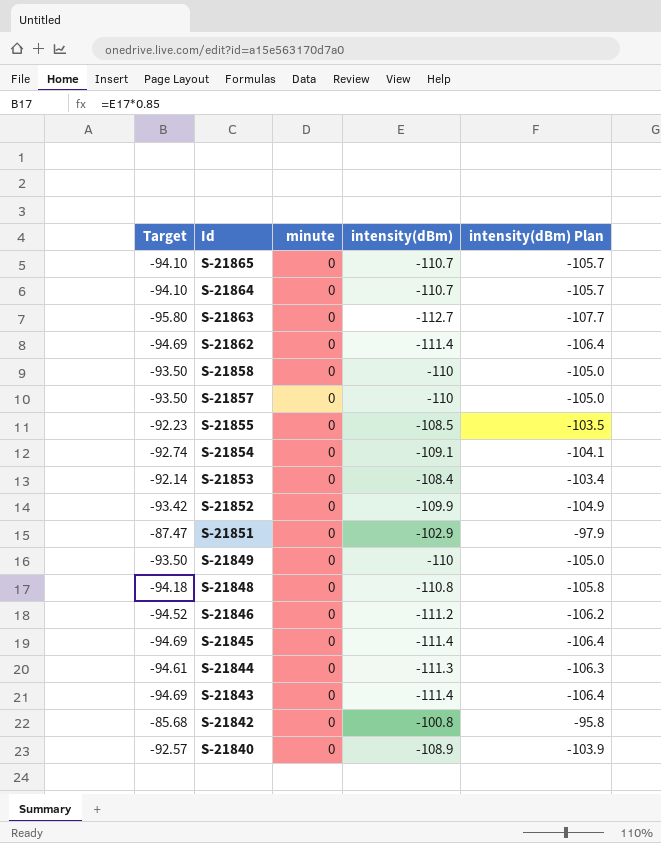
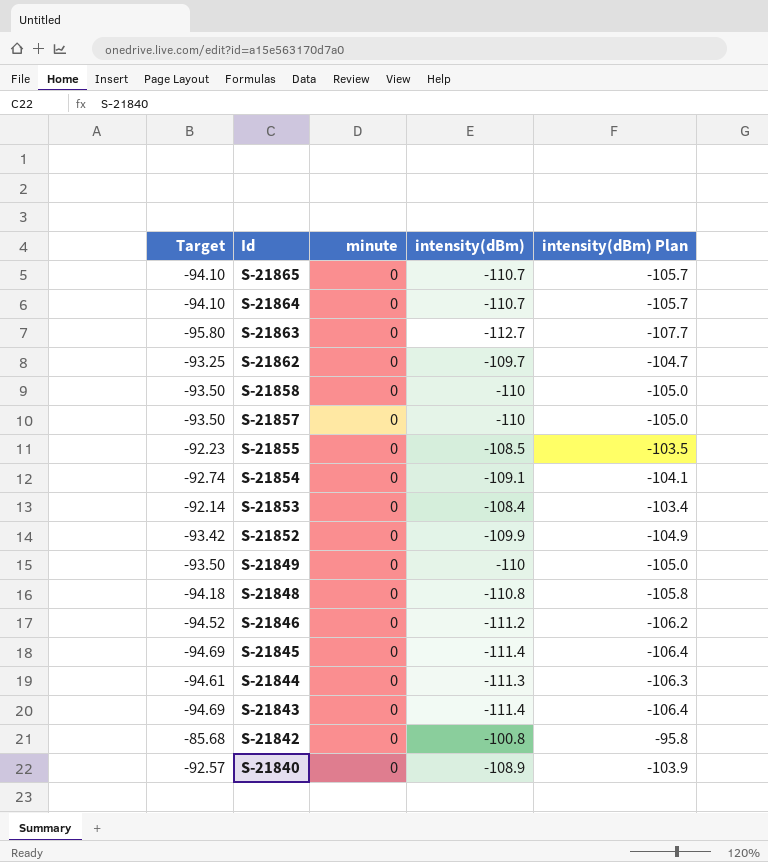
row S-21851: -87.47 | 0 | -102.9 | -97.9 -> none
S-21862 | Target: -94.69 -> -93.25
S-21862 | intensity(dBm): -111.4 -> -109.7
S-21862 | intensity(dBm) Plan: -106.4 -> -104.7

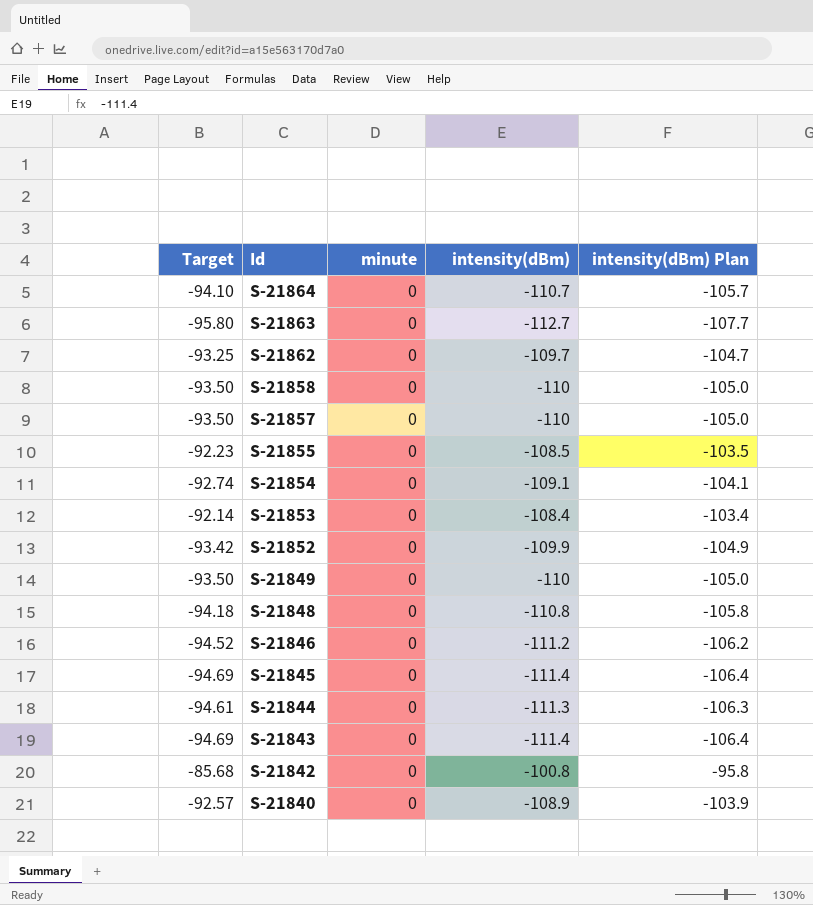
row S-21865: -94.10 | 0 | -110.7 | -105.7 -> none

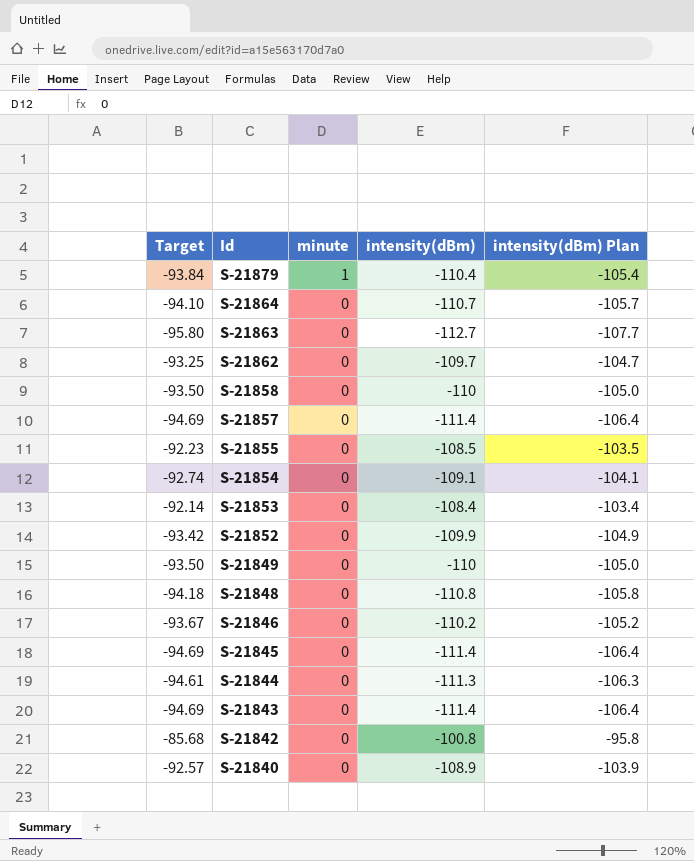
row S-21879: none -> -93.84 | 1 | -110.4 | -105.4
S-21857 | Target: -93.50 -> -94.69
S-21857 | intensity(dBm): -110 -> -111.4
S-21857 | intensity(dBm) Plan: -105.0 -> -106.4
S-21846 | Target: -94.52 -> -93.67
S-21846 | intensity(dBm): -111.2 -> -110.2
S-21846 | intensity(dBm) Plan: -106.2 -> -105.2

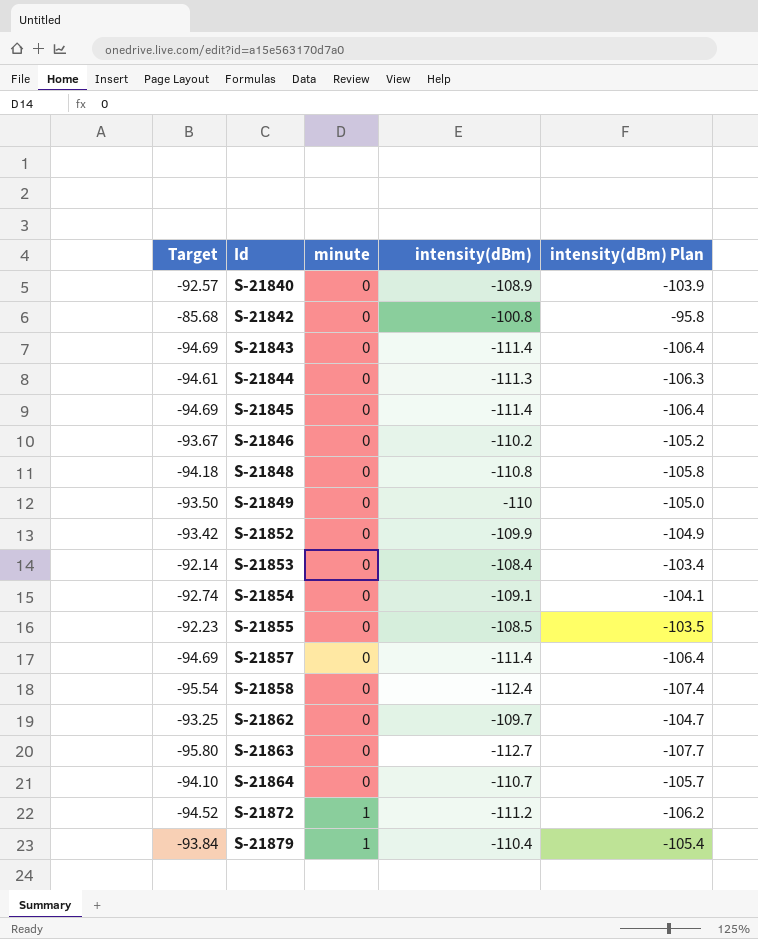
row order: Id descending -> Id ascending
S-21858 | Target: -93.50 -> -95.54
S-21858 | intensity(dBm): -110 -> -112.4
S-21858 | intensity(dBm) Plan: -105.0 -> -107.4
row S-21872: none -> -94.52 | 1 | -111.2 | -106.2

